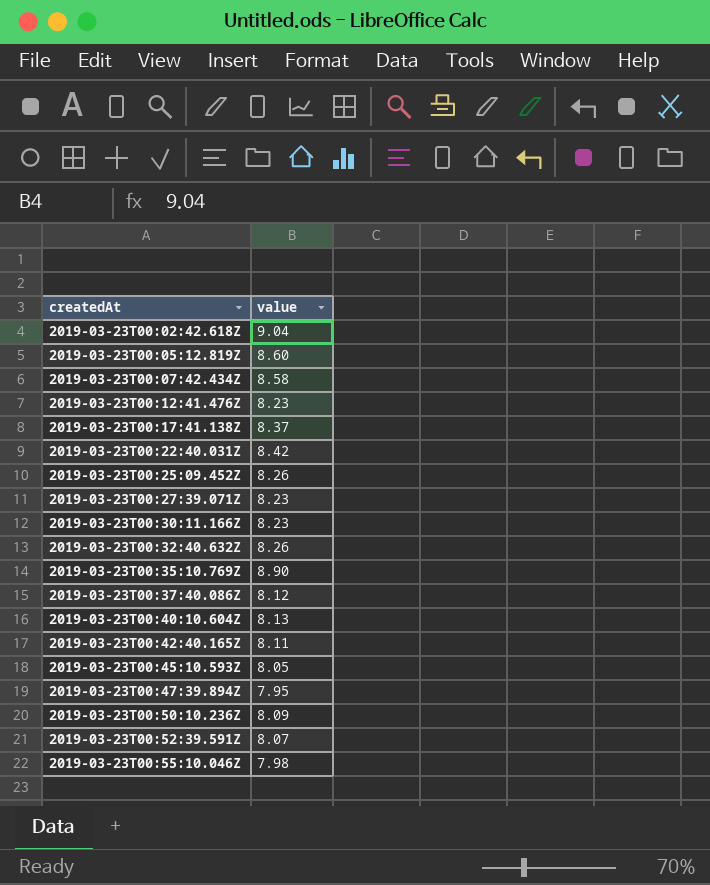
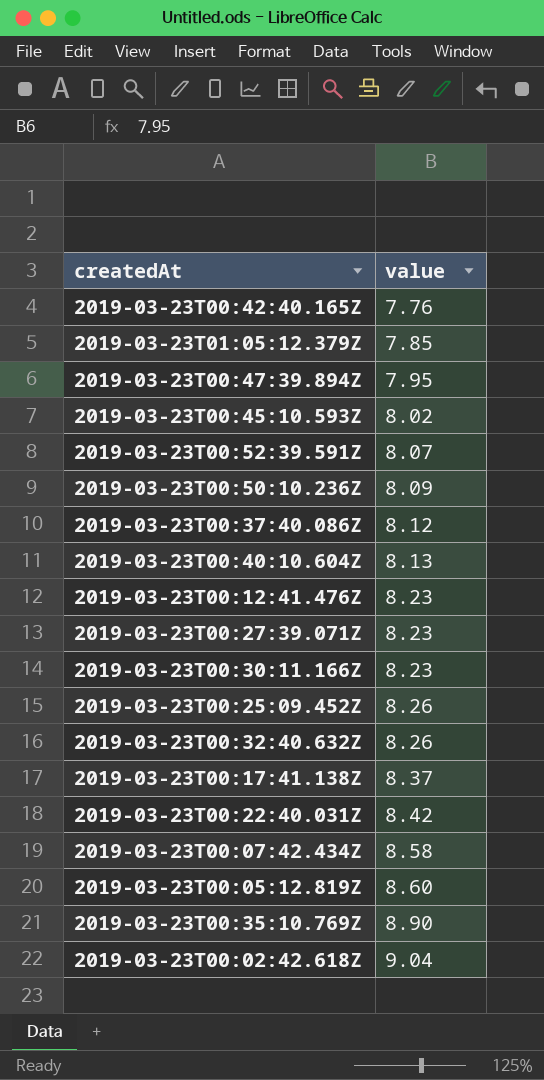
row order: createdAt ascending -> value ascending
row 2019-03-23T00:55:10.046Z: 7.98 -> none
2019-03-23T00:42:40.165Z | value: 8.11 -> 7.76
row 2019-03-23T01:05:12.379Z: none -> 7.85
2019-03-23T00:45:10.593Z | value: 8.05 -> 8.02

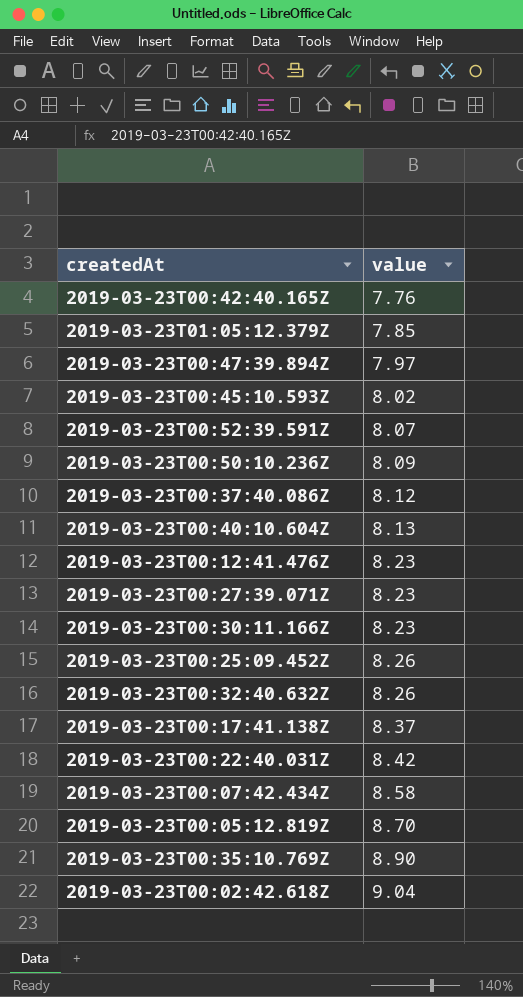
2019-03-23T00:47:39.894Z | value: 7.95 -> 7.97
2019-03-23T00:05:12.819Z | value: 8.60 -> 8.70

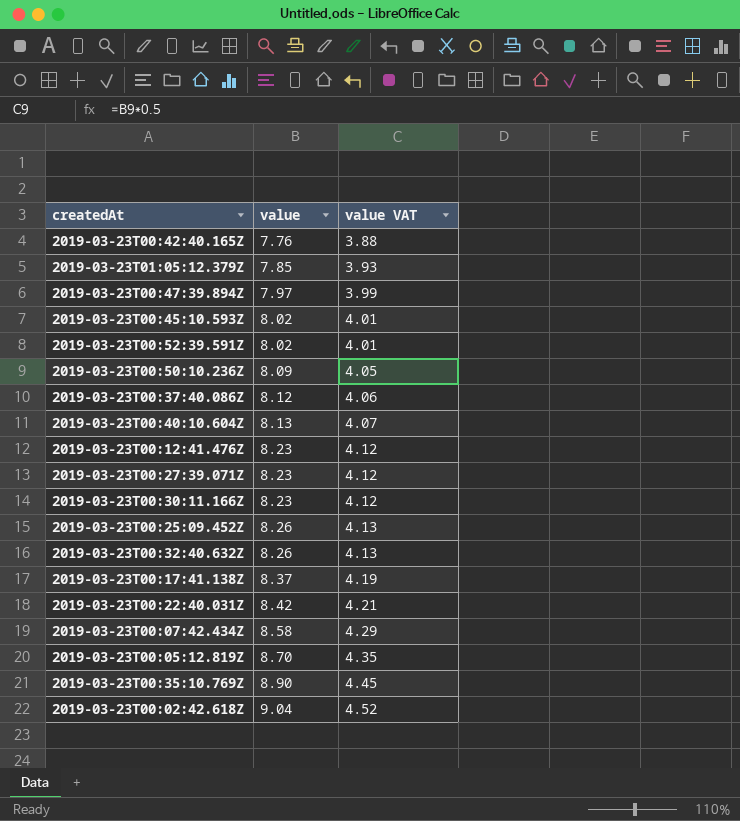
column value VAT | formula: none -> [value] * 0.5
2019-03-23T00:52:39.591Z | value: 8.07 -> 8.02

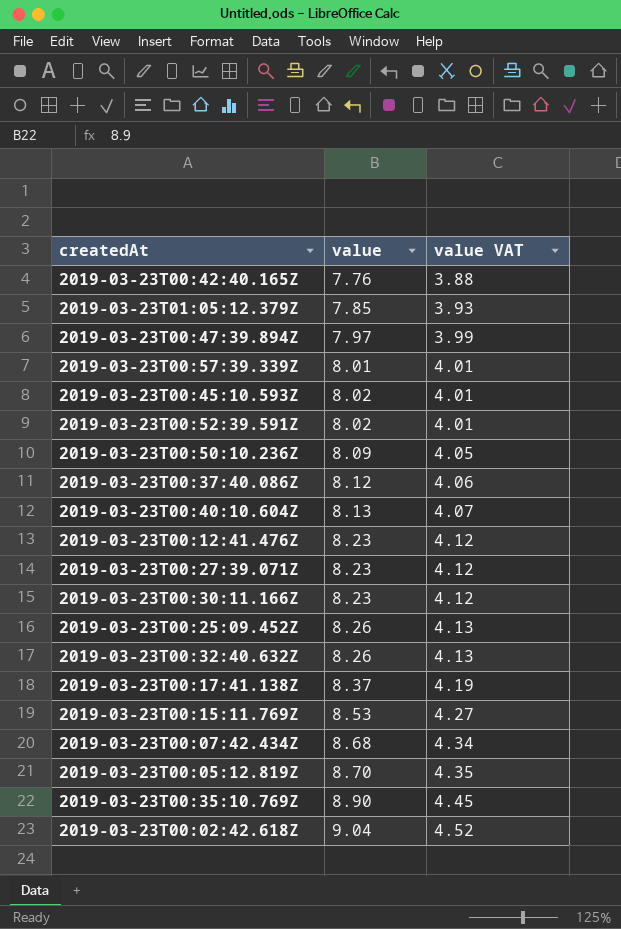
row 2019-03-23T00:22:40.031Z: 8.42 | 4.21 -> none
row 2019-03-23T00:57:39.339Z: none -> 8.01 | 4.01
row 2019-03-23T00:15:11.769Z: none -> 8.53 | 4.27
2019-03-23T00:07:42.434Z | value: 8.58 -> 8.68
2019-03-23T00:07:42.434Z | value VAT: 4.29 -> 4.34

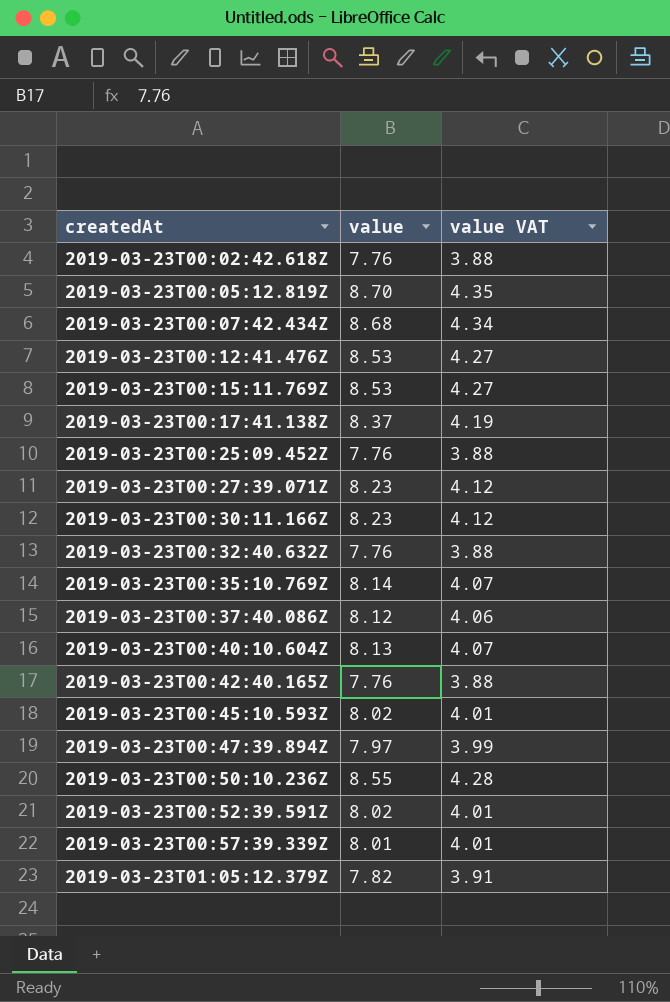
row order: value ascending -> createdAt ascending
2019-03-23T00:02:42.618Z | value: 9.04 -> 7.76
2019-03-23T00:02:42.618Z | value VAT: 4.52 -> 3.88
2019-03-23T00:12:41.476Z | value: 8.23 -> 8.53
2019-03-23T00:12:41.476Z | value VAT: 4.12 -> 4.27
2019-03-23T00:25:09.452Z | value: 8.26 -> 7.76
2019-03-23T00:25:09.452Z | value VAT: 4.13 -> 3.88
2019-03-23T00:32:40.632Z | value: 8.26 -> 7.76
2019-03-23T00:32:40.632Z | value VAT: 4.13 -> 3.88
2019-03-23T00:35:10.769Z | value: 8.90 -> 8.14
2019-03-23T00:35:10.769Z | value VAT: 4.45 -> 4.07
2019-03-23T00:50:10.236Z | value: 8.09 -> 8.55
2019-03-23T00:50:10.236Z | value VAT: 4.05 -> 4.28
2019-03-23T01:05:12.379Z | value: 7.85 -> 7.82
2019-03-23T01:05:12.379Z | value VAT: 3.93 -> 3.91

